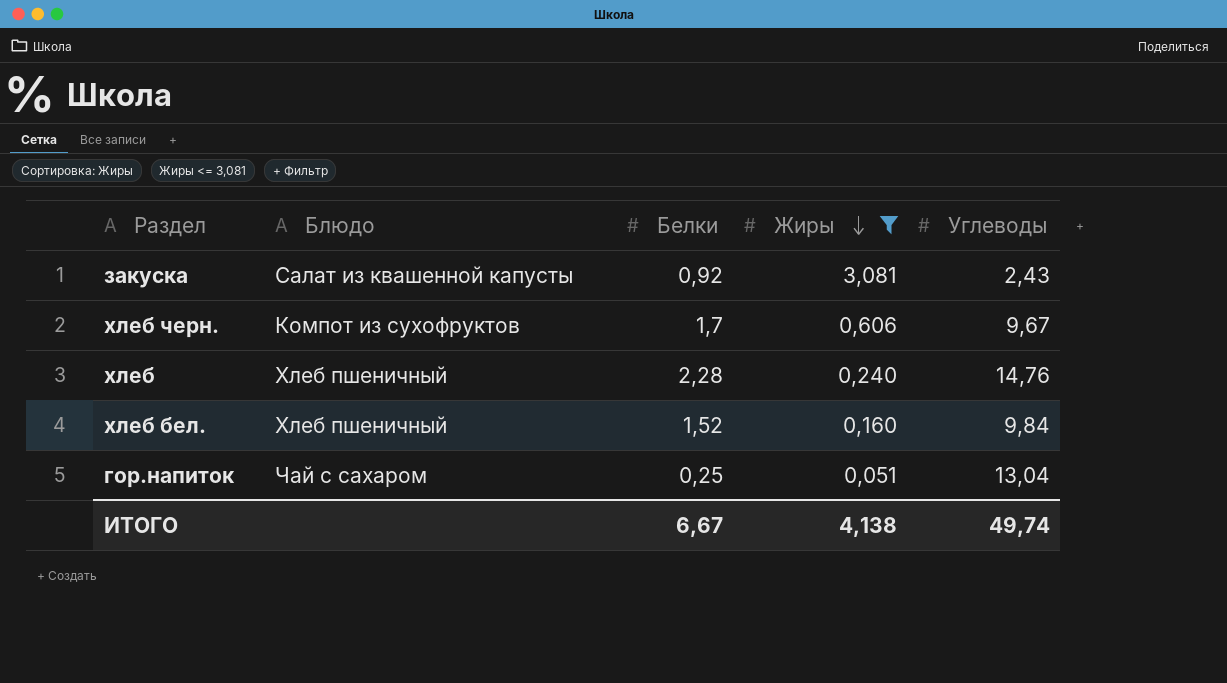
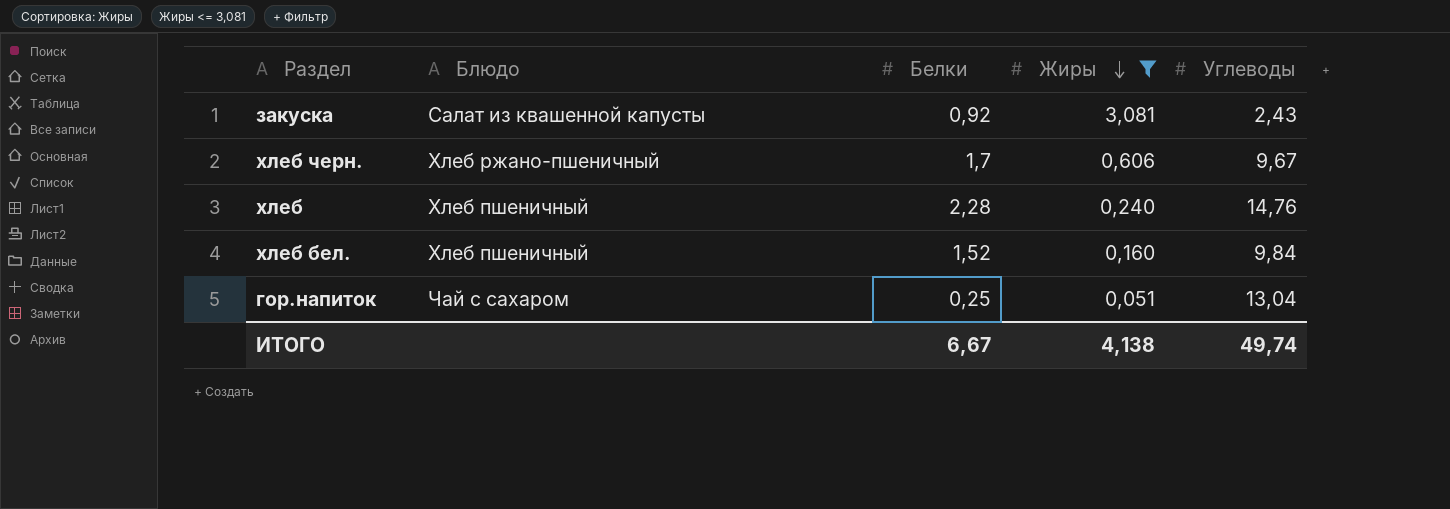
хлеб черн. | Блюдо: Компот из сухофруктов -> Хлеб ржано-пшеничный

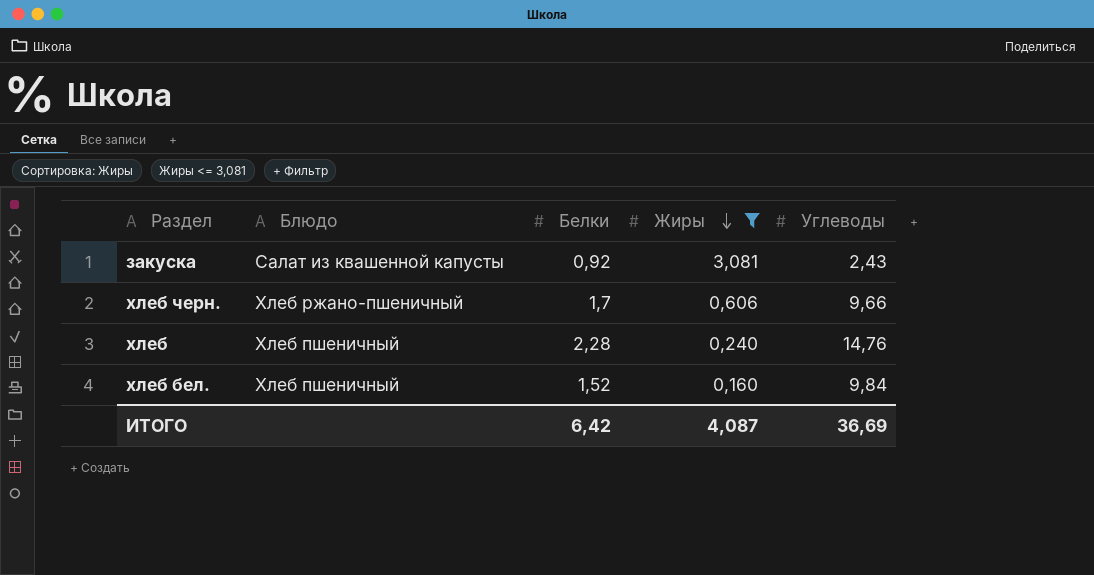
row гор.напиток: Чай с сахаром | 0,25 | 0,051 | 13,04 -> none
хлеб черн. | Углеводы: 9,67 -> 9,66
ИТОГО | Белки: 6,67 -> 6,42
ИТОГО | Жиры: 4,138 -> 4,087
ИТОГО | Углеводы: 49,74 -> 36,69

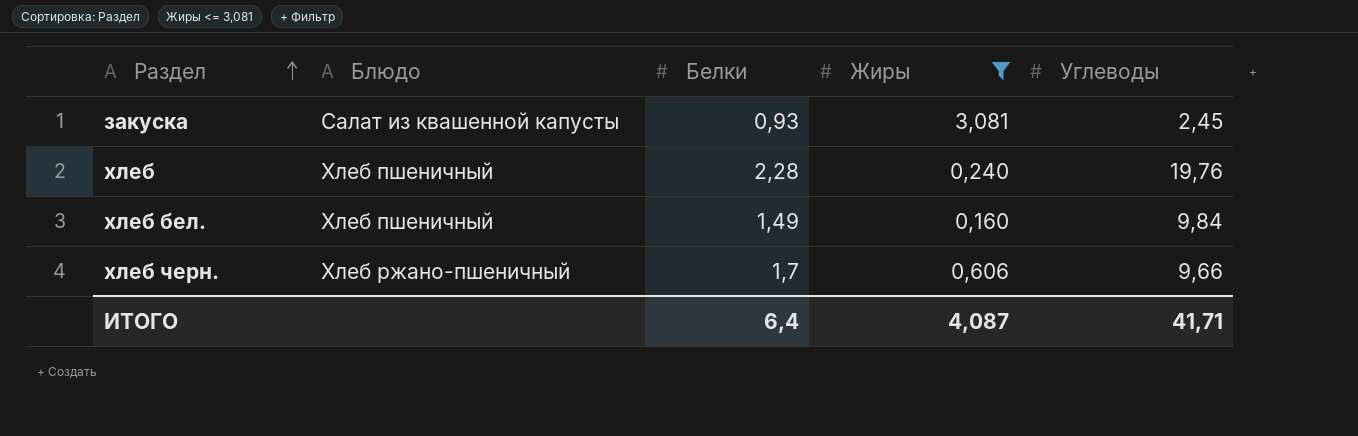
row order: Жиры descending -> Раздел ascending
закуска | Белки: 0,92 -> 0,93
закуска | Углеводы: 2,43 -> 2,45
хлеб | Углеводы: 14,76 -> 19,76
хлеб бел. | Белки: 1,52 -> 1,49
ИТОГО | Белки: 6,42 -> 6,4
ИТОГО | Углеводы: 36,69 -> 41,71

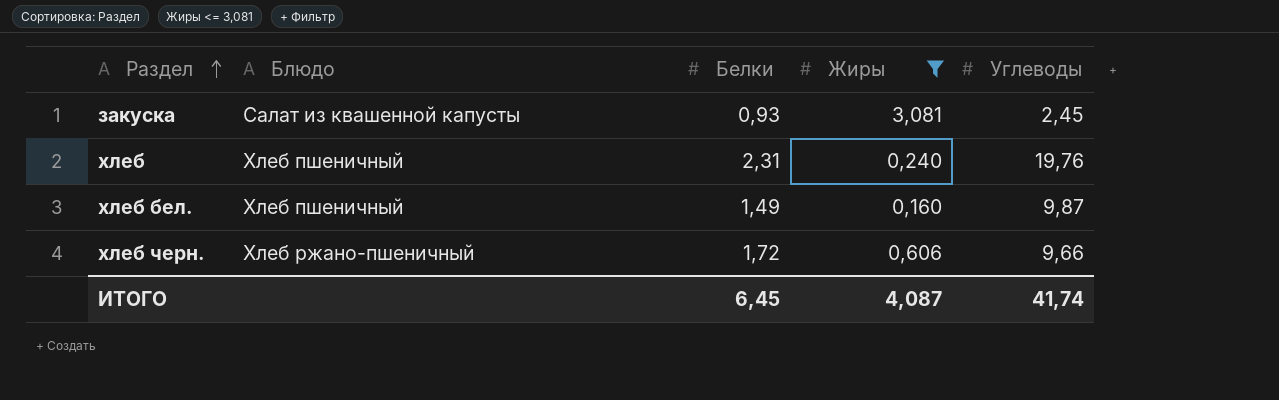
хлеб | Белки: 2,28 -> 2,31
хлеб бел. | Углеводы: 9,84 -> 9,87
хлеб черн. | Белки: 1,7 -> 1,72
ИТОГО | Белки: 6,4 -> 6,45
ИТОГО | Углеводы: 41,71 -> 41,74

